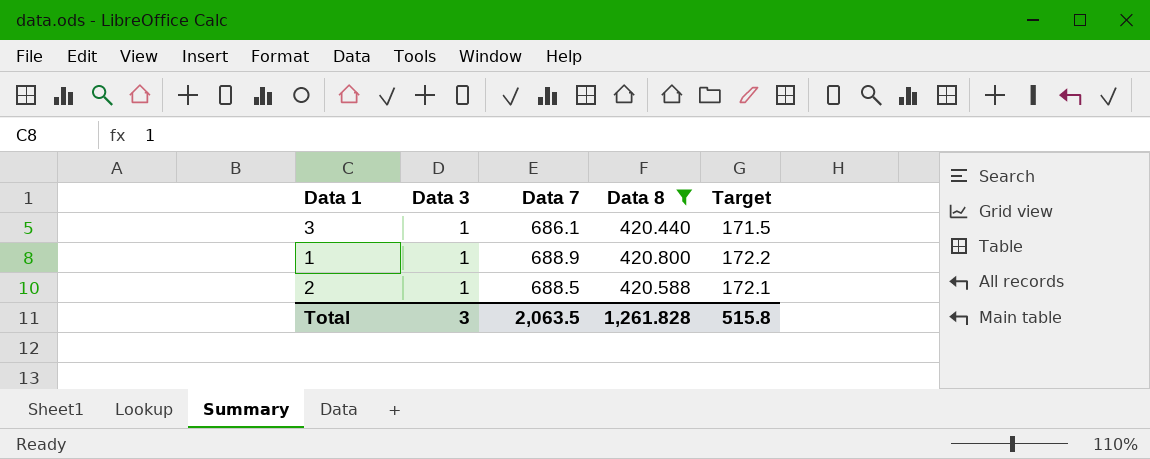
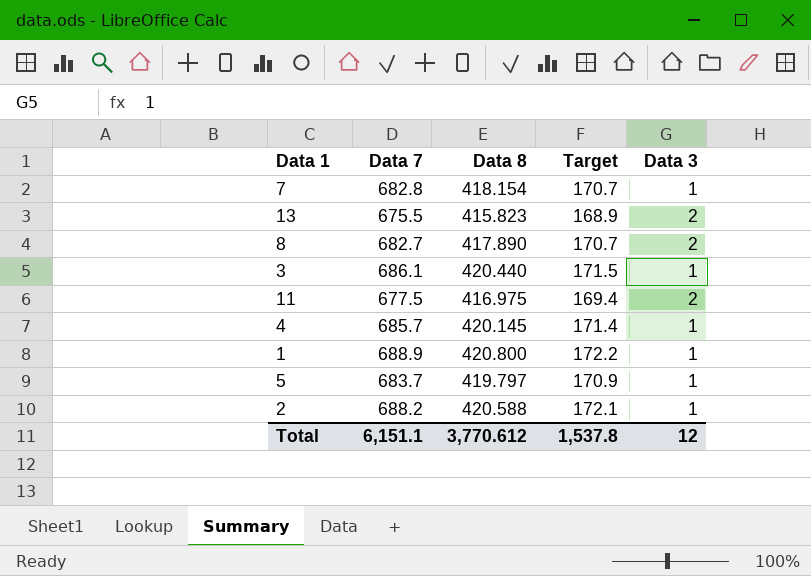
filter: Data 8 >= 420.440 -> none
column Data 3 | position: 2 -> 5
2 | Data 7: 688.5 -> 688.2
Total | Data 7: 2,063.5 -> 6,151.1
Total | Data 8: 1,261.828 -> 3,770.612
Total | Target: 515.8 -> 1,537.8
Total | Data 3: 3 -> 12

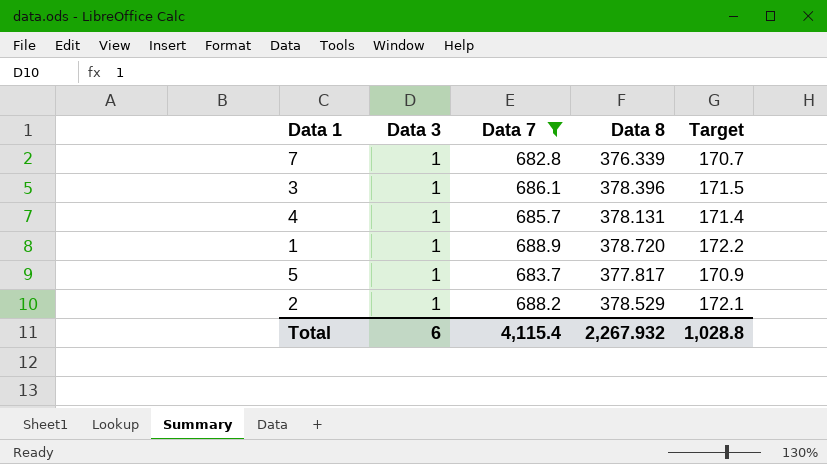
filter: none -> Data 7 >= 682.8
column Data 3 | position: 5 -> 2
7 | Data 8: 418.154 -> 376.339
3 | Data 8: 420.440 -> 378.396
4 | Data 8: 420.145 -> 378.131
1 | Data 8: 420.800 -> 378.720
5 | Data 8: 419.797 -> 377.817
2 | Data 8: 420.588 -> 378.529
Total | Data 3: 12 -> 6
Total | Data 7: 6,151.1 -> 4,115.4
Total | Data 8: 3,770.612 -> 2,267.932
Total | Target: 1,537.8 -> 1,028.8

